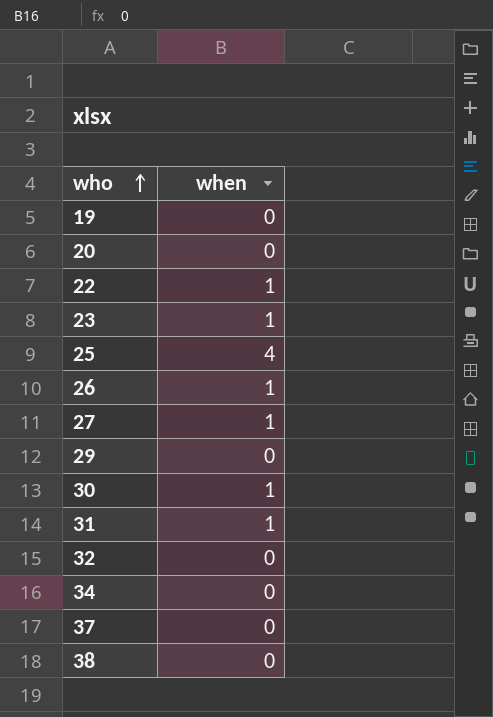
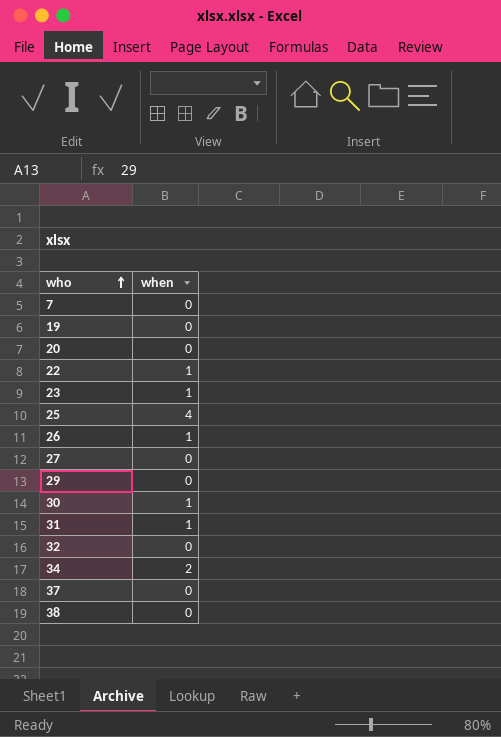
row 7: none -> 0
27 | when: 1 -> 0
34 | when: 0 -> 2

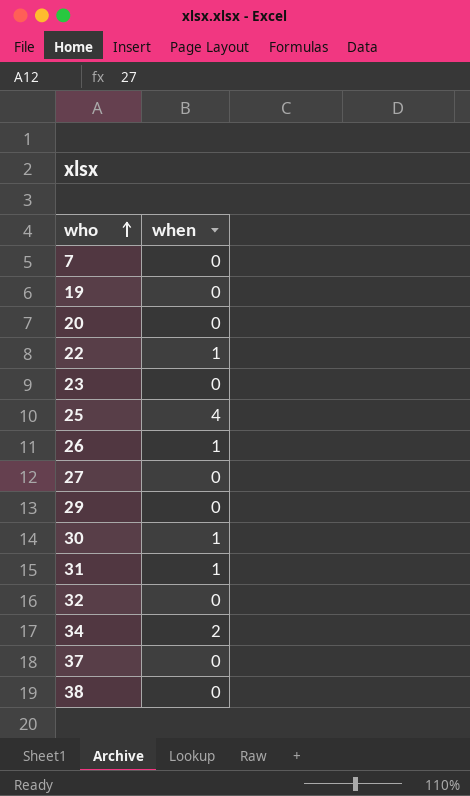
23 | when: 1 -> 0

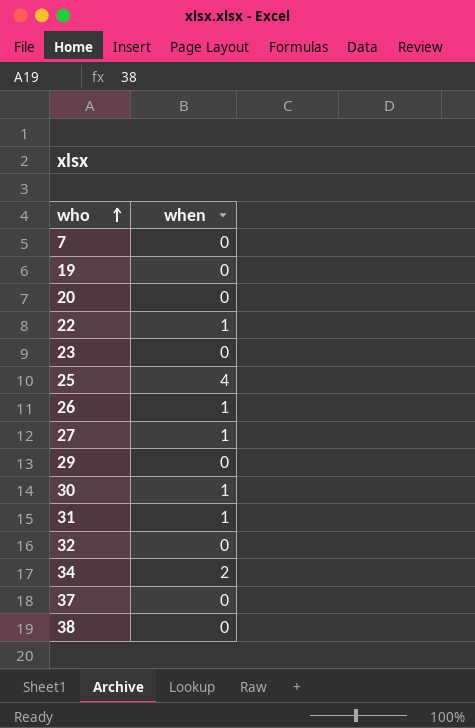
27 | when: 0 -> 1

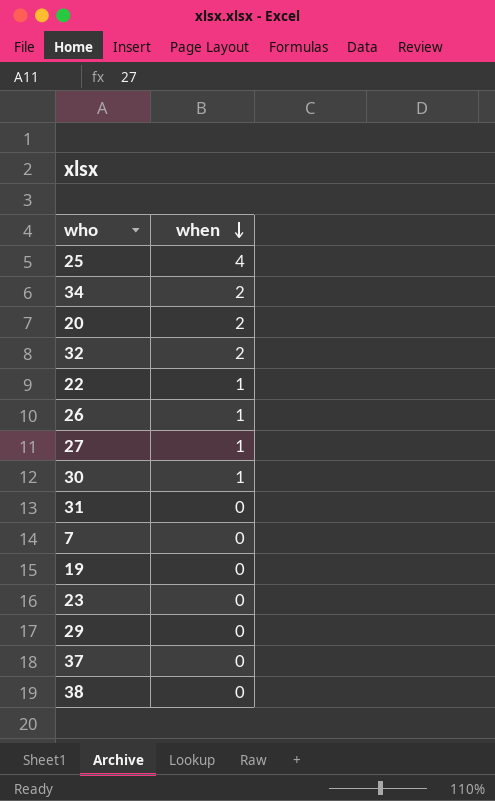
row order: who ascending -> when descending
20 | when: 0 -> 2
32 | when: 0 -> 2
31 | when: 1 -> 0

